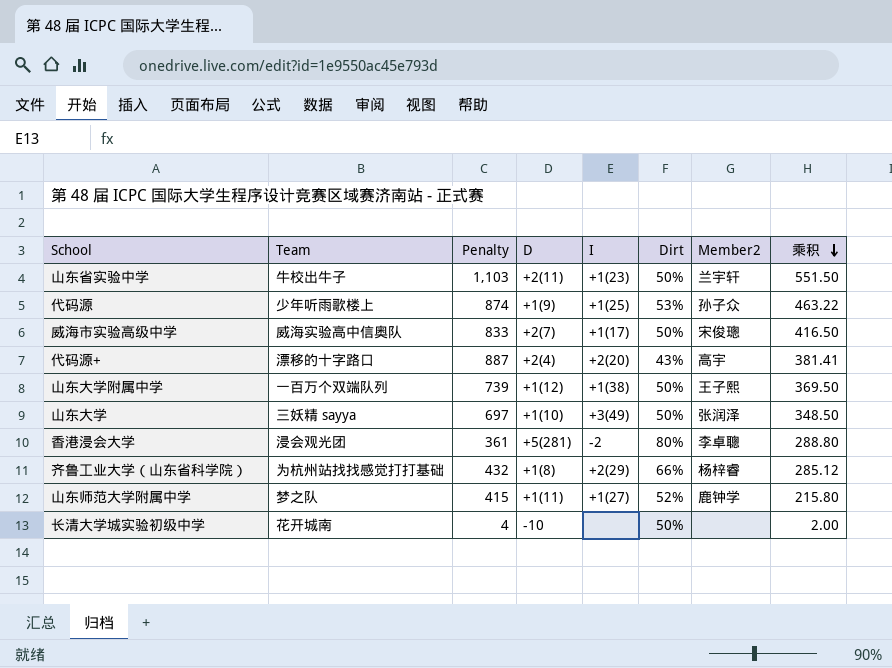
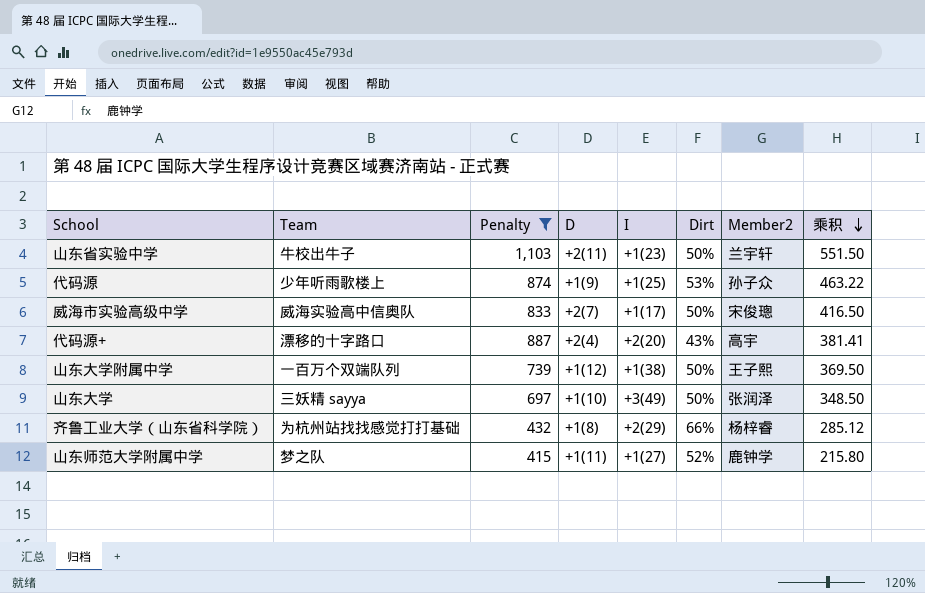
filter: none -> Penalty >= 415

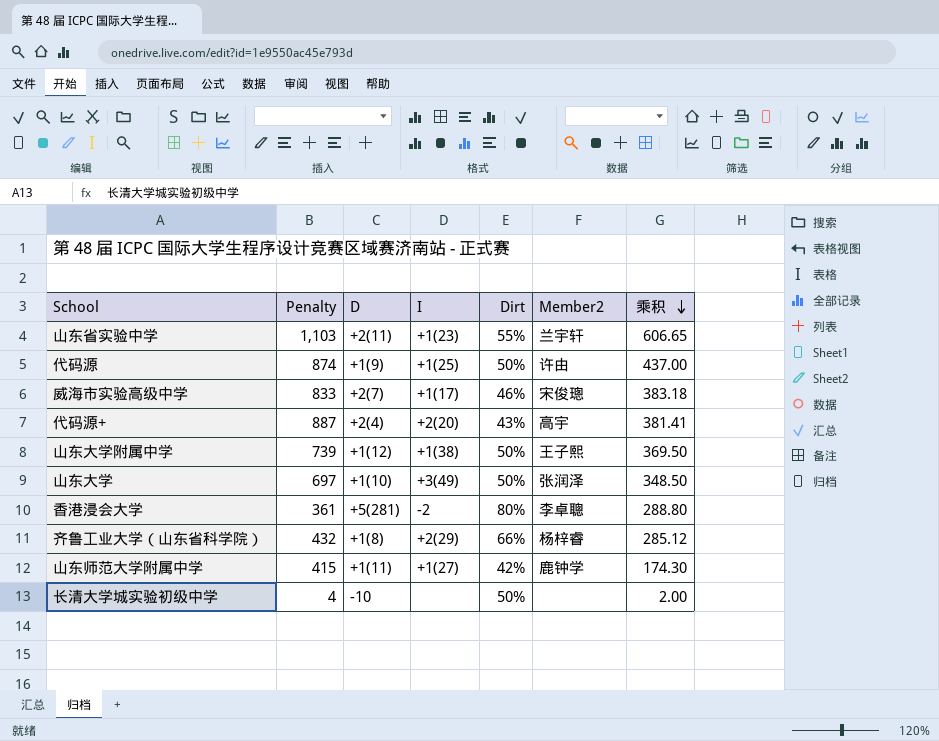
filter: Penalty >= 415 -> none
column Team | position: 2 -> none
山东省实验中学 | Dirt: 50% -> 55%
山东省实验中学 | 乘积: 551.50 -> 606.65
代码源 | Dirt: 53% -> 50%
代码源 | Member2: 孙子众 -> 许由
代码源 | 乘积: 463.22 -> 437.00
威海市实验高级中学 | Dirt: 50% -> 46%
威海市实验高级中学 | 乘积: 416.50 -> 383.18
山东师范大学附属中学 | Dirt: 52% -> 42%
山东师范大学附属中学 | 乘积: 215.80 -> 174.30

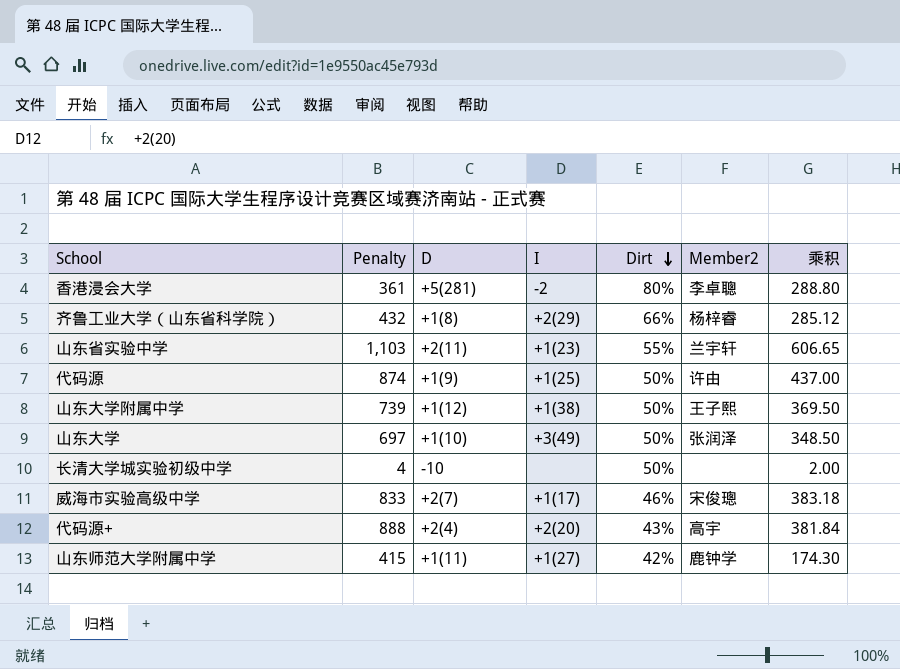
row order: 乘积 descending -> Dirt descending
代码源+ | Penalty: 887 -> 888
代码源+ | 乘积: 381.41 -> 381.84

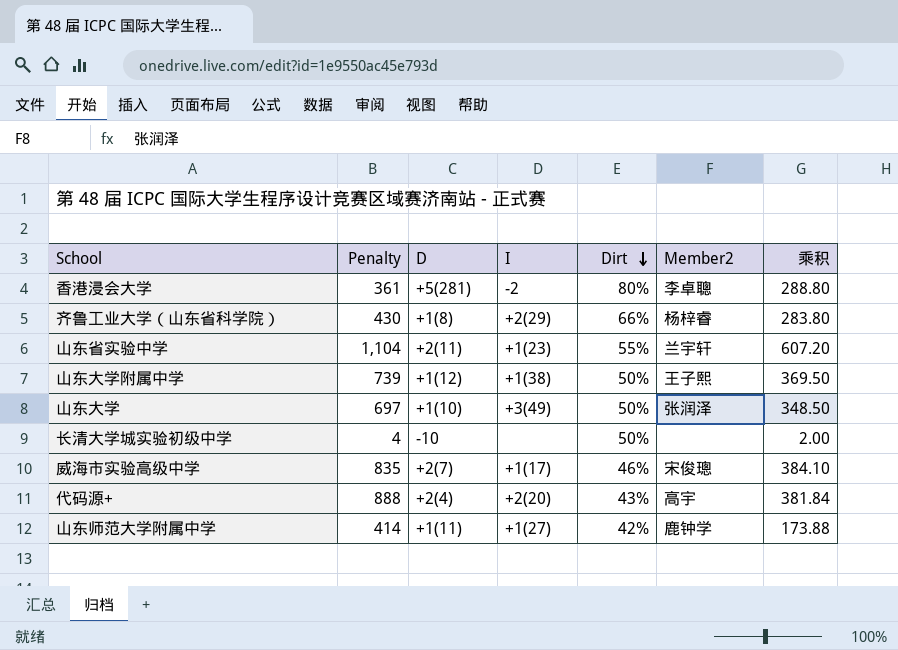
row 代码源: 874 | +1(9) | +1(25) | 50% | 许由 | 437.00 -> none
齐鲁工业大学（山东省科学院） | Penalty: 432 -> 430
齐鲁工业大学（山东省科学院） | 乘积: 285.12 -> 283.80
山东省实验中学 | Penalty: 1,103 -> 1,104
山东省实验中学 | 乘积: 606.65 -> 607.20
威海市实验高级中学 | Penalty: 833 -> 835
威海市实验高级中学 | 乘积: 383.18 -> 384.10
山东师范大学附属中学 | Penalty: 415 -> 414
山东师范大学附属中学 | 乘积: 174.30 -> 173.88

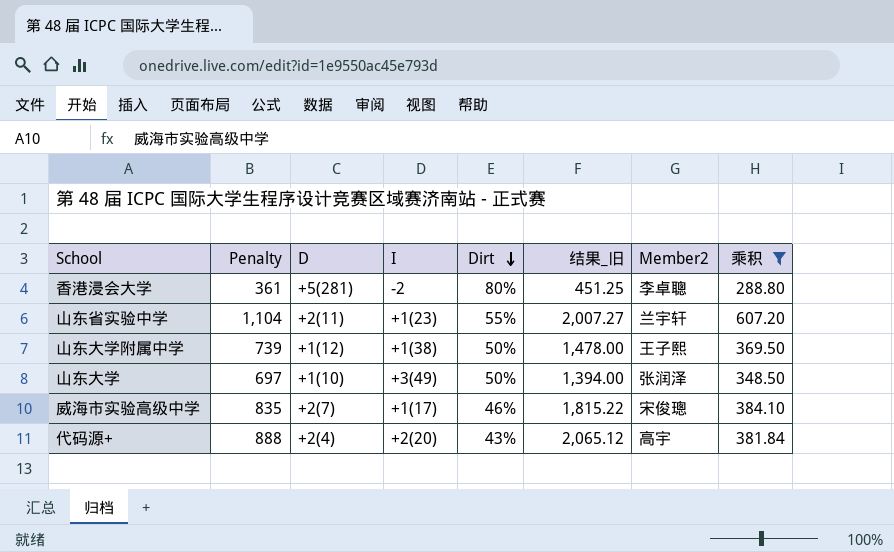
filter: none -> 乘积 >= 288.80
column 结果_旧 | formula: none -> [Penalty] / [Dirt]

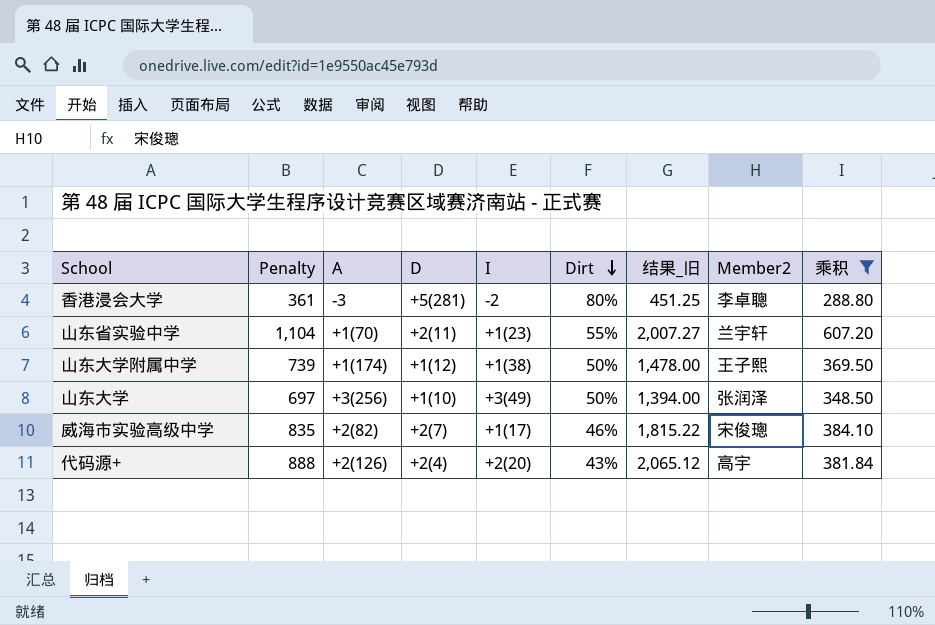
column A | position: none -> 3

